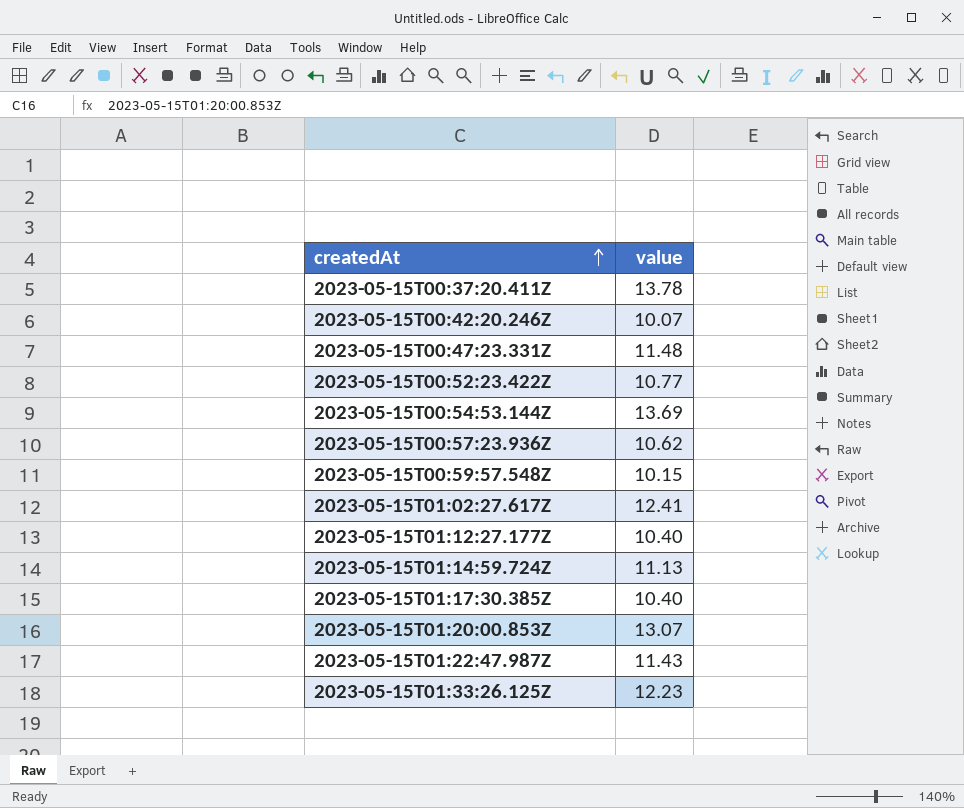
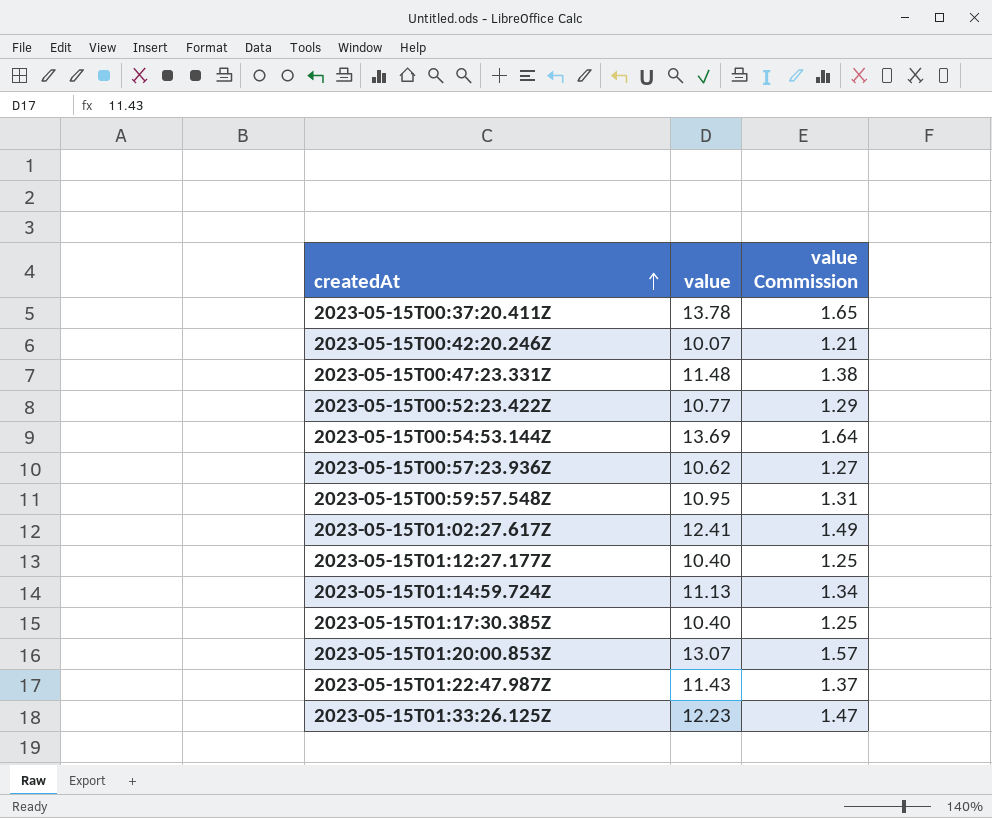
column value Commission | formula: none -> [value] * 0.12
2023-05-15T00:59:57.548Z | value: 10.15 -> 10.95

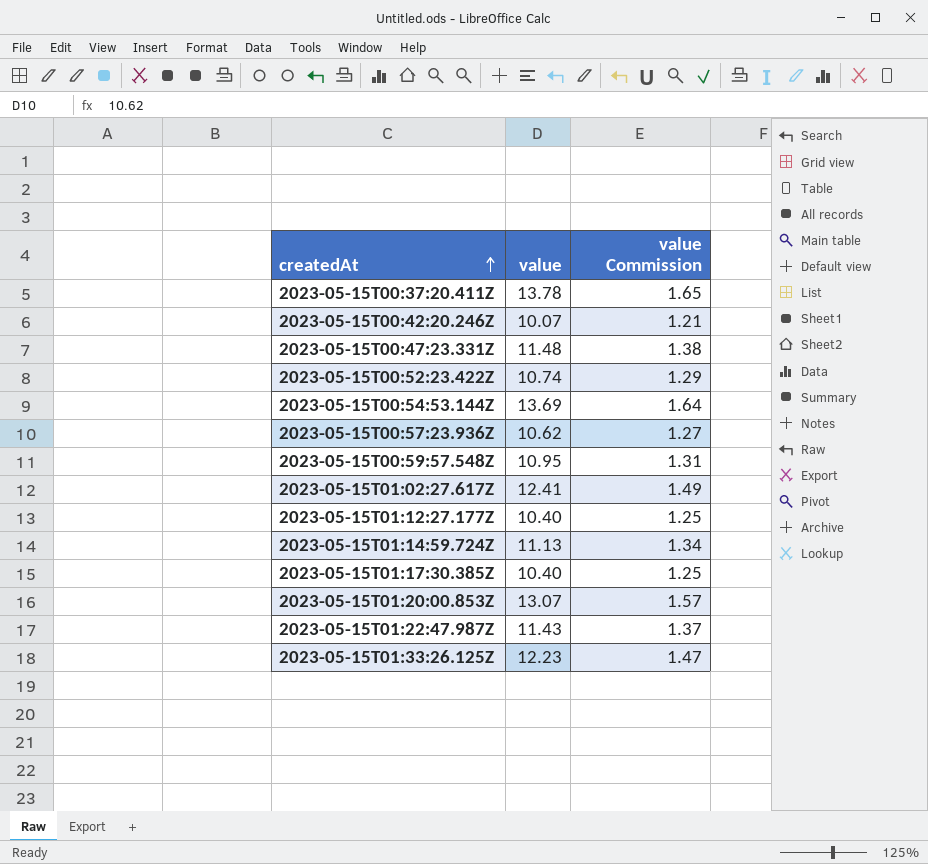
2023-05-15T00:52:23.422Z | value: 10.77 -> 10.74

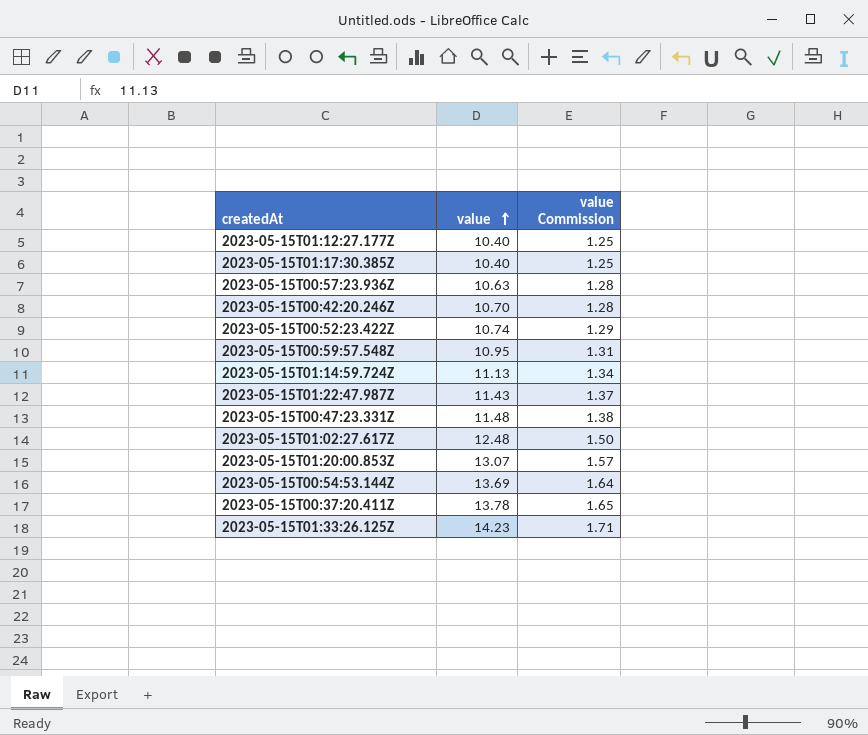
row order: createdAt ascending -> value ascending
2023-05-15T00:57:23.936Z | value: 10.62 -> 10.63
2023-05-15T00:57:23.936Z | value Commission: 1.27 -> 1.28
2023-05-15T00:42:20.246Z | value: 10.07 -> 10.70
2023-05-15T00:42:20.246Z | value Commission: 1.21 -> 1.28
2023-05-15T01:02:27.617Z | value: 12.41 -> 12.48
2023-05-15T01:02:27.617Z | value Commission: 1.49 -> 1.50
2023-05-15T01:33:26.125Z | value: 12.23 -> 14.23
2023-05-15T01:33:26.125Z | value Commission: 1.47 -> 1.71

